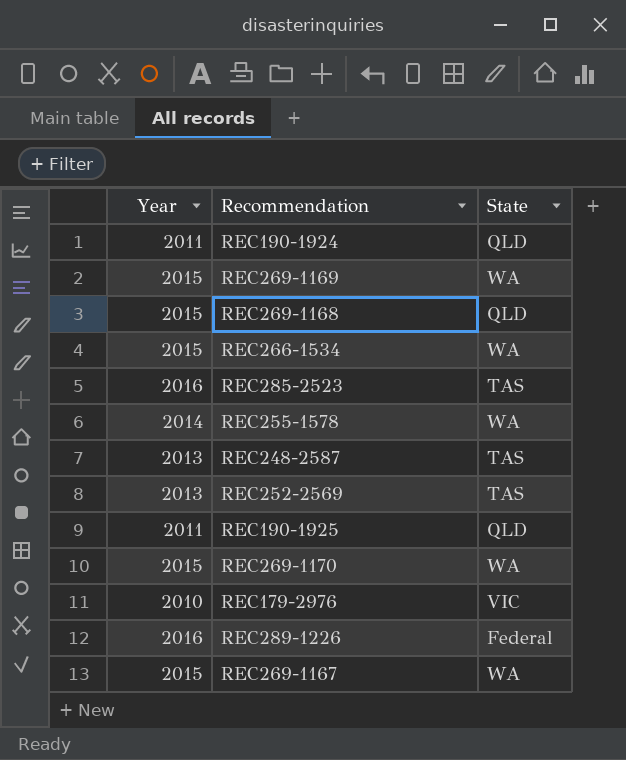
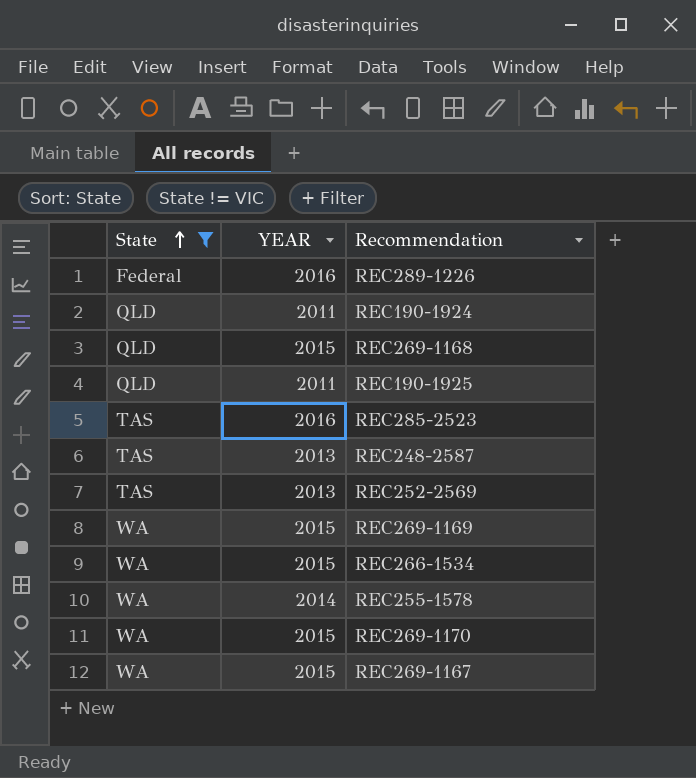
filter: none -> State != VIC
row order: none -> State ascending
column State | position: 3 -> 1
column name: Year -> YEAR

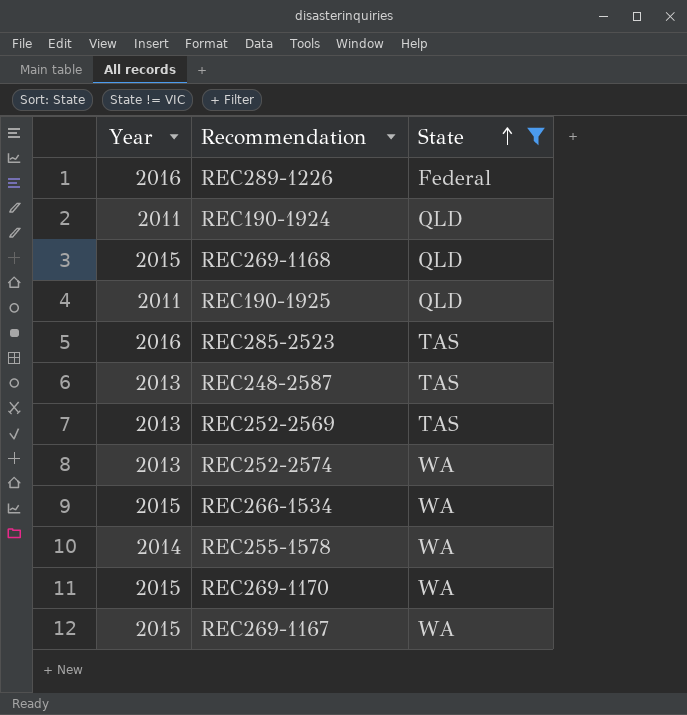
column name: YEAR -> Year
column State | position: 1 -> 3
row REC269-1169: WA | 2015 -> none
row REC252-2574: none -> 2013 | WA

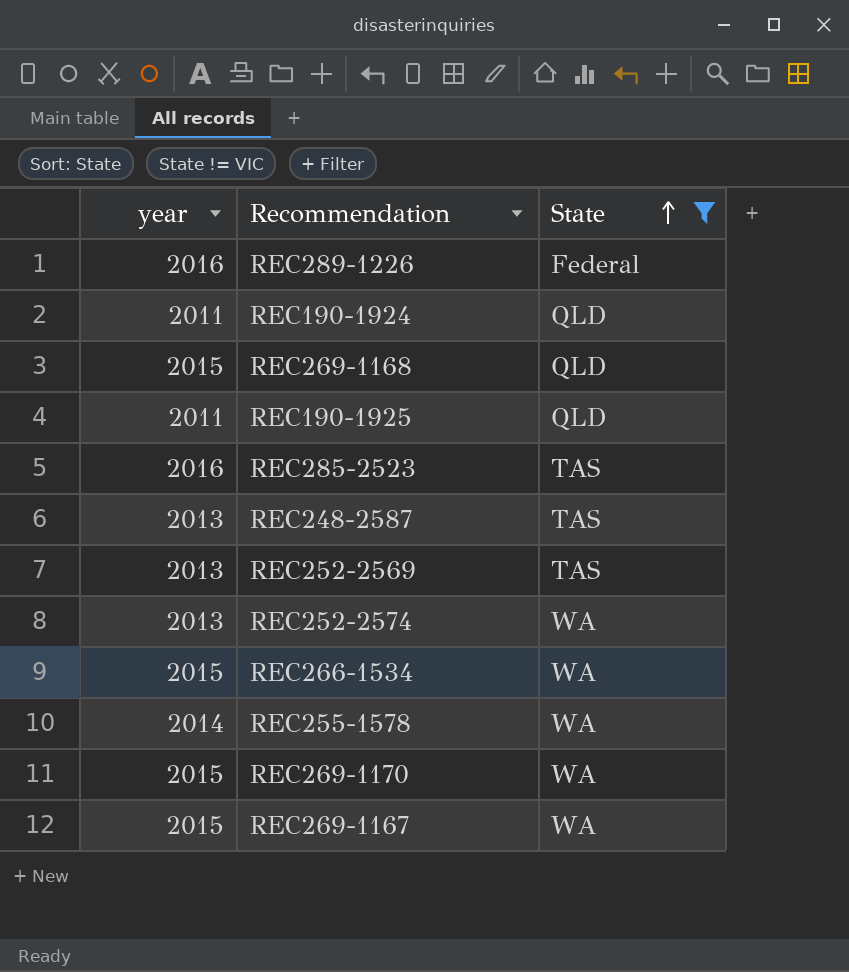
column name: Year -> year

